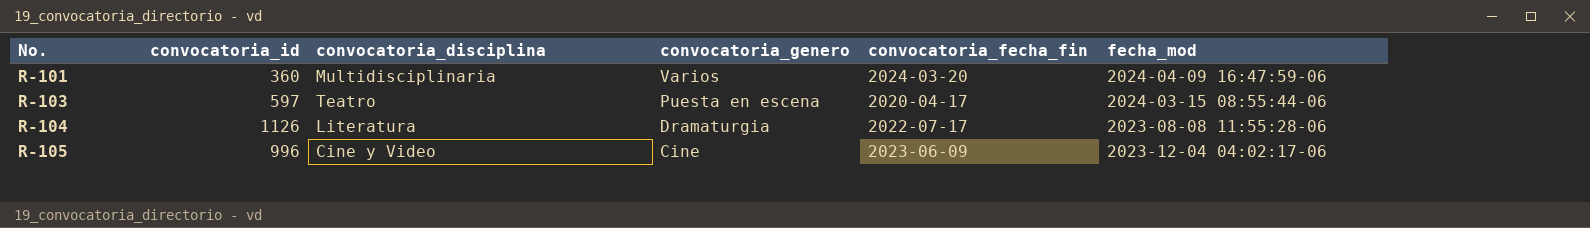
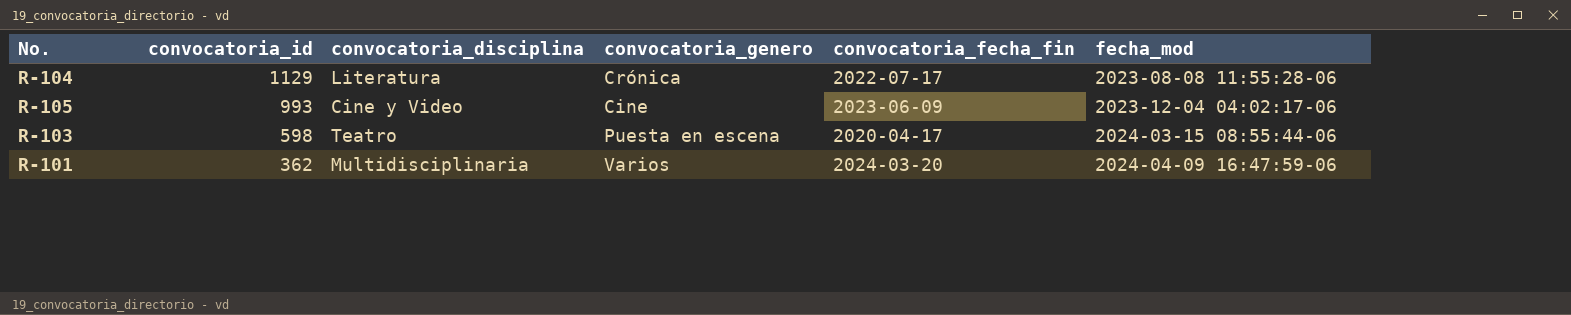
row order: No. ascending -> convocatoria_id descending
R-104 | convocatoria_id: 1126 -> 1129
R-104 | convocatoria_genero: Dramaturgia -> Crónica
R-105 | convocatoria_id: 996 -> 993
R-103 | convocatoria_id: 597 -> 598
R-101 | convocatoria_id: 360 -> 362

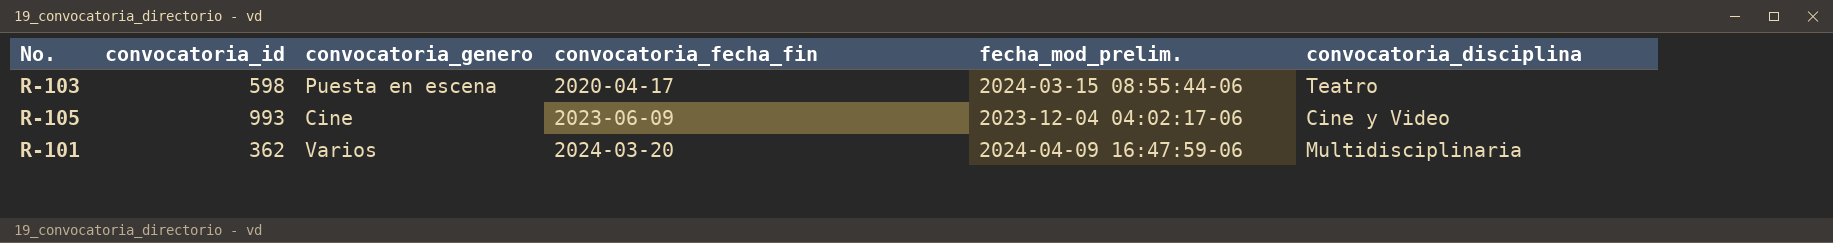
row order: convocatoria_id descending -> convocatoria_fecha_fin ascending
column name: fecha_mod -> fecha_mod_prelim.
column convocatoria_disciplina | position: 3 -> 6
row R-104: 1129 | Literatura | Crónica | 2022-07-17 | 2023-08-08 11:55:28-06 -> none

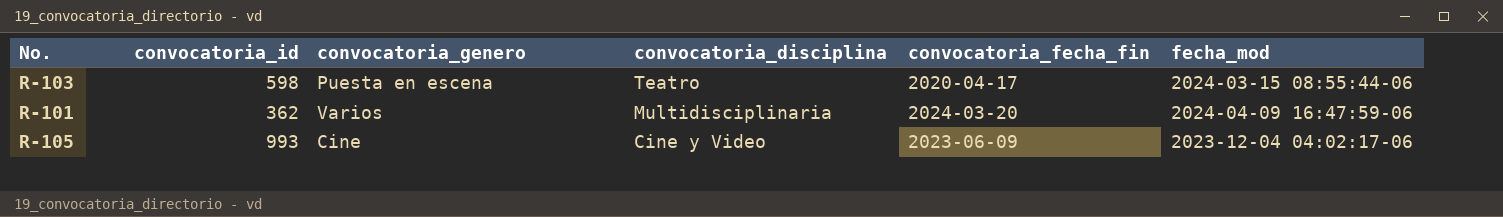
row order: convocatoria_fecha_fin ascending -> convocatoria_disciplina descending
column convocatoria_disciplina | position: 6 -> 4
column name: fecha_mod_prelim. -> fecha_mod

